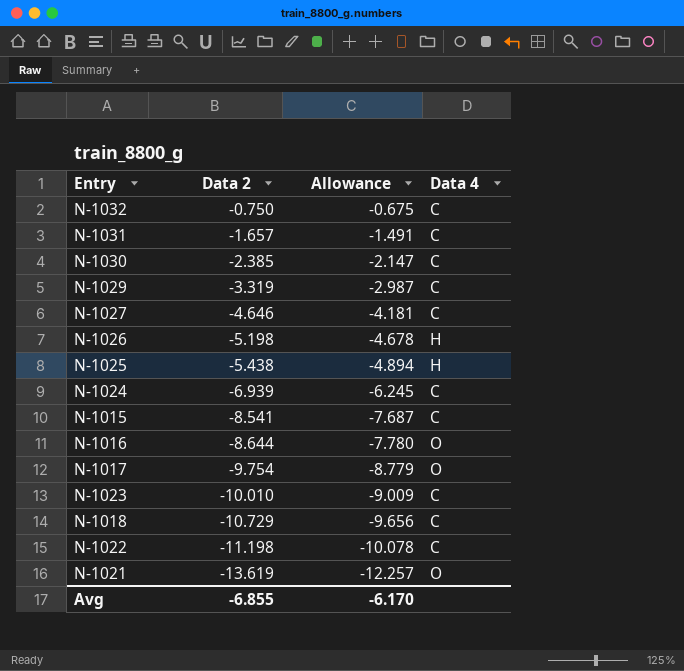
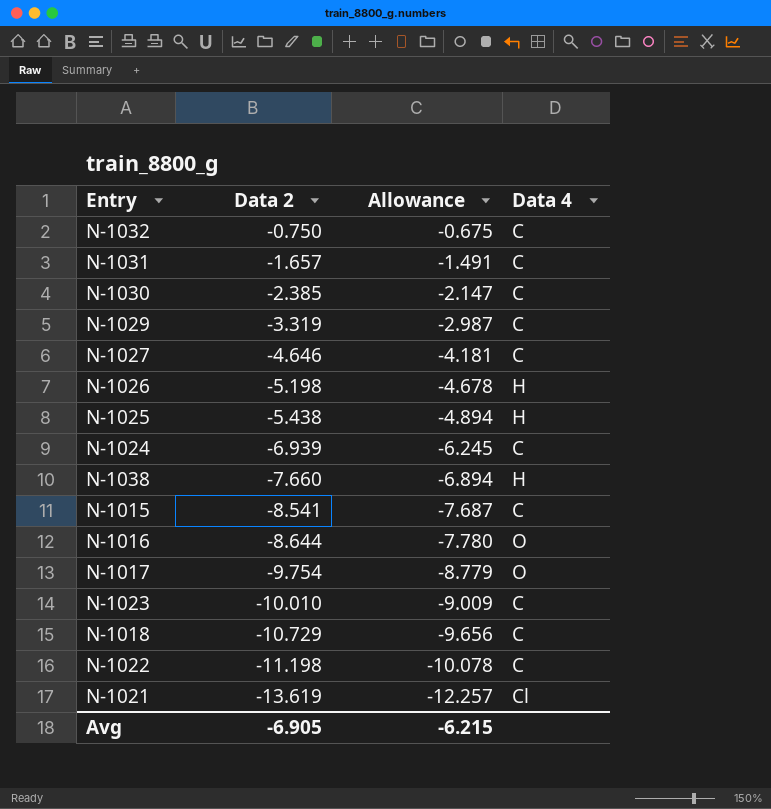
row N-1038: none -> -7.660 | -6.894 | H
N-1021 | Data 4: O -> Cl
Avg | Data 2: -6.855 -> -6.905
Avg | Allowance: -6.170 -> -6.215

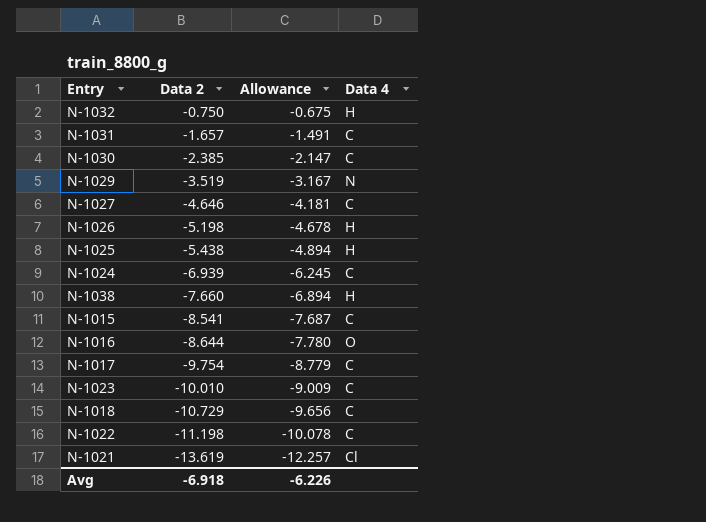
N-1032 | Data 4: C -> H
N-1029 | Data 2: -3.319 -> -3.519
N-1029 | Allowance: -2.987 -> -3.167
N-1029 | Data 4: C -> N
N-1017 | Data 4: O -> C
Avg | Data 2: -6.905 -> -6.918
Avg | Allowance: -6.215 -> -6.226

